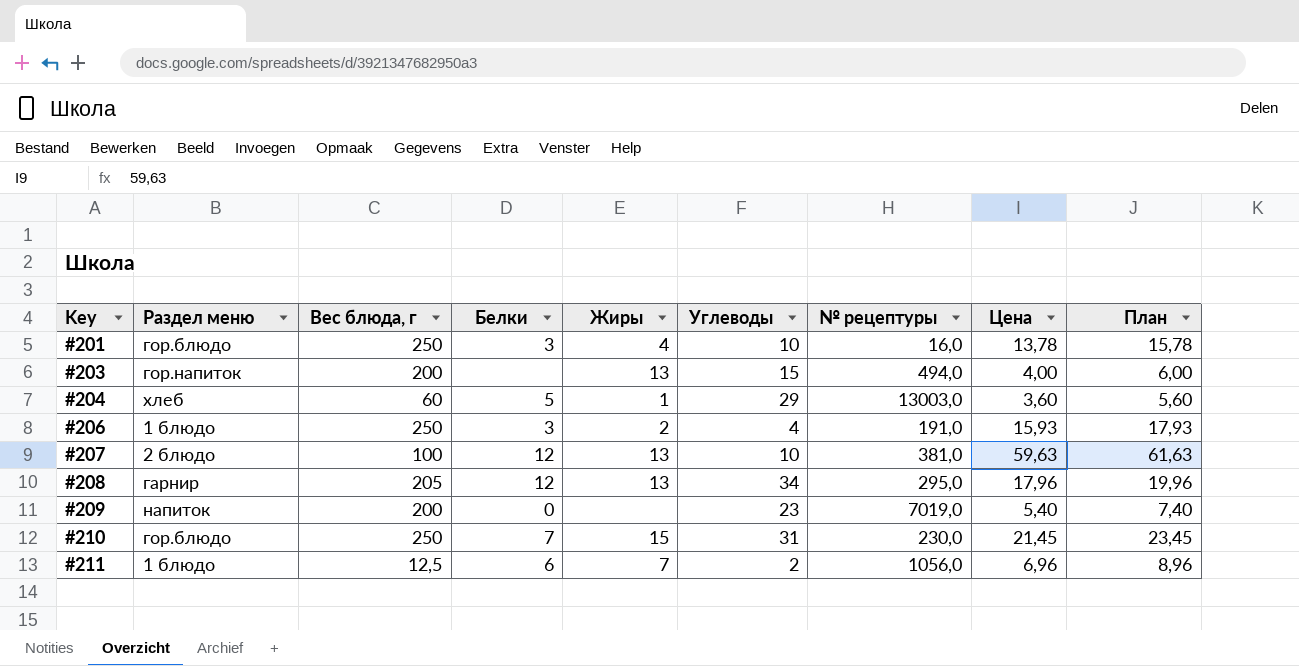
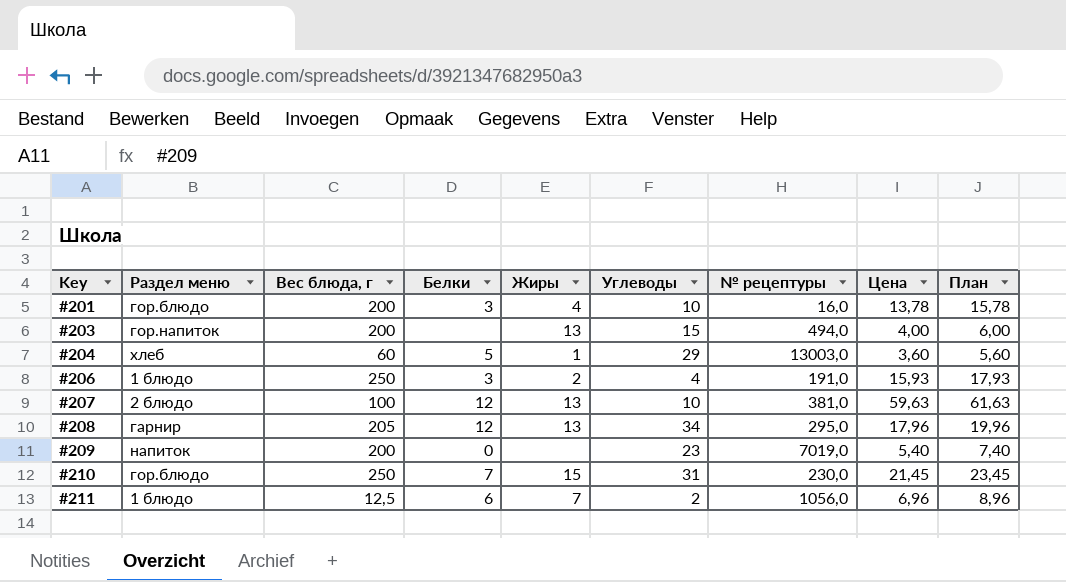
#201 | Вес блюда, г: 250 -> 200

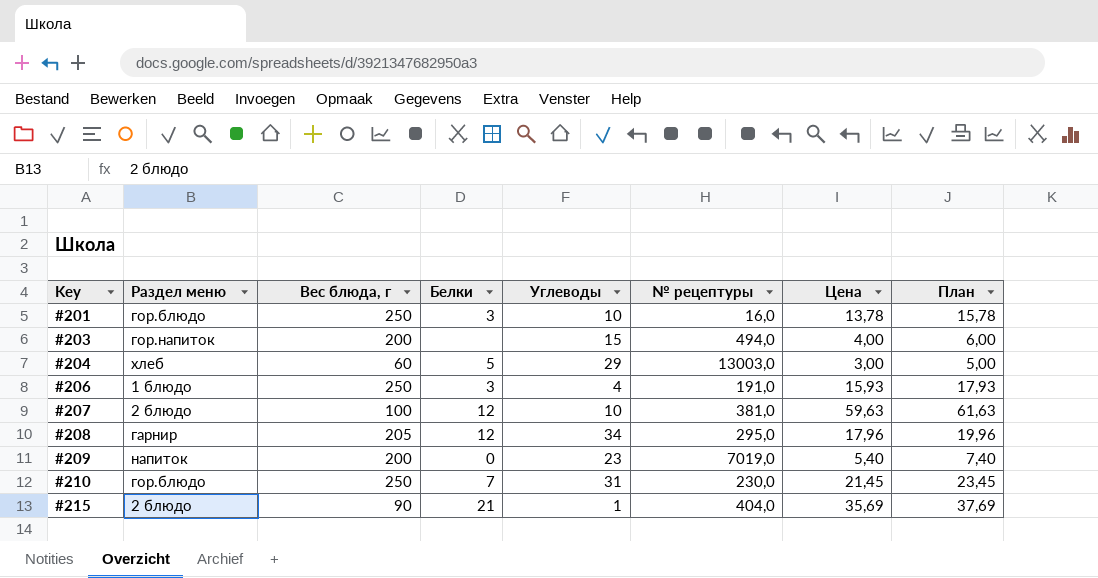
column Жиры | position: 5 -> none
row #211: 1 блюдо | 12,5 | 6 | 7 | 2 | 1056,0 | 6,96 | 8,96 -> none
#201 | Вес блюда, г: 200 -> 250
#204 | Цена: 3,60 -> 3,00
#204 | План: 5,60 -> 5,00
row #215: none -> 2 блюдо | 90 | 21 | 1 | 404,0 | 35,69 | 37,69

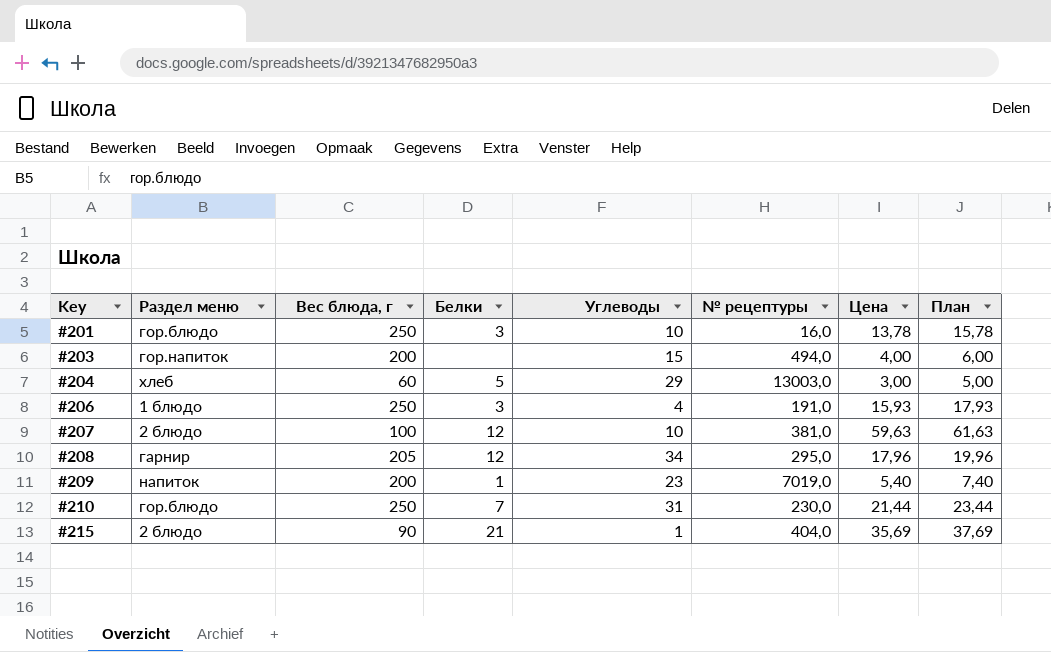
#209 | Белки: 0 -> 1
#210 | Цена: 21,45 -> 21,44
#210 | План: 23,45 -> 23,44

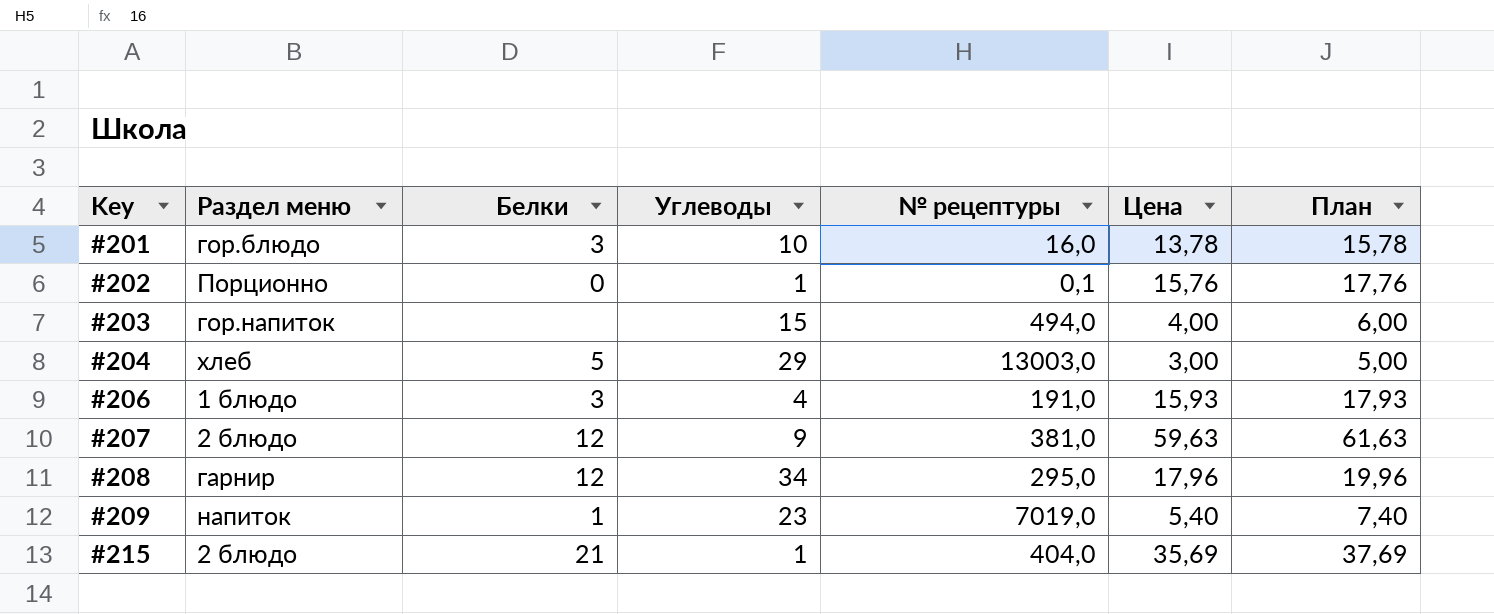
column Вес блюда, г | position: 3 -> none
row #210: гор.блюдо | 250 | 7 | 31 | 230,0 | 21,44 | 23,44 -> none
row #202: none -> Порционно | 0 | 1 | 0,1 | 15,76 | 17,76
#207 | Углеводы: 10 -> 9

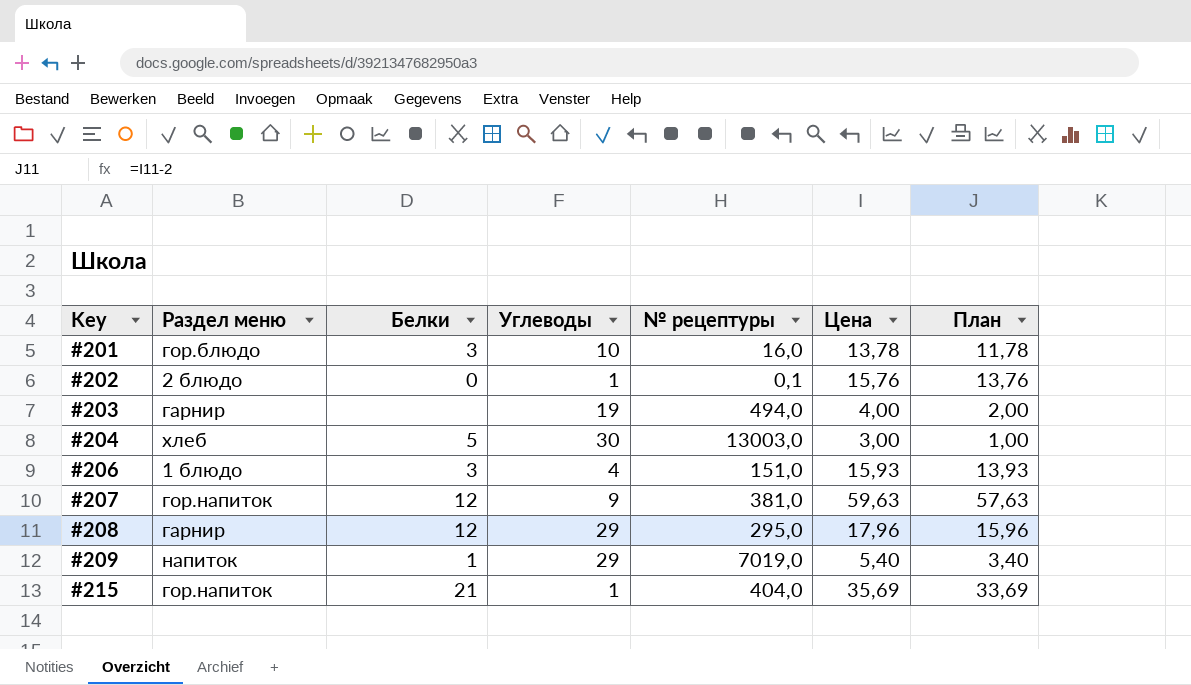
column План | formula: [Цена] + 2 -> [Цена] - 2
#202 | Раздел меню: Порционно -> 2 блюдо
#203 | Раздел меню: гор.напиток -> гарнир
#203 | Углеводы: 15 -> 19
#204 | Углеводы: 29 -> 30
#206 | № рецептуры: 191,0 -> 151,0
#207 | Раздел меню: 2 блюдо -> гор.напиток
#208 | Углеводы: 34 -> 29
#209 | Углеводы: 23 -> 29
#215 | Раздел меню: 2 блюдо -> гор.напиток

